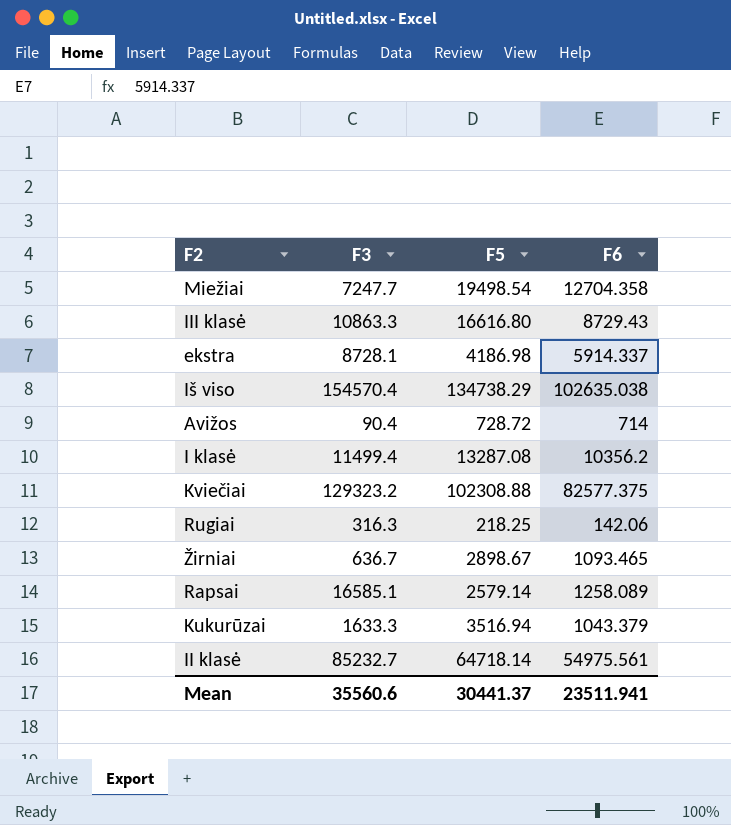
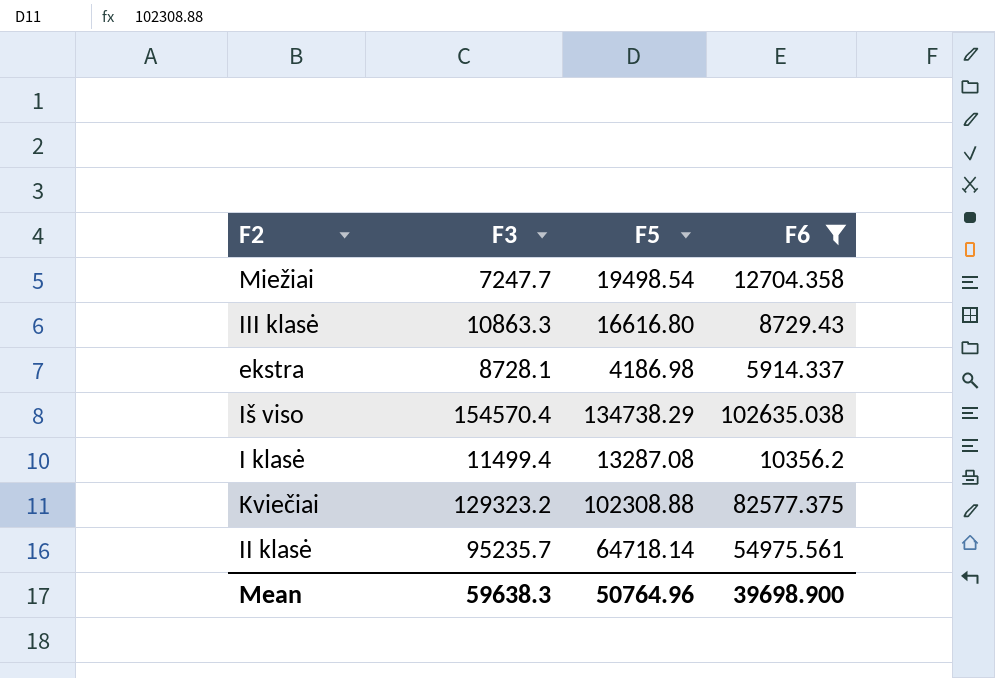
filter: none -> F6 >= 5914.337
II klasė | F3: 85232.7 -> 95235.7
Mean | F3: 35560.6 -> 59638.3
Mean | F5: 30441.37 -> 50764.96
Mean | F6: 23511.941 -> 39698.900

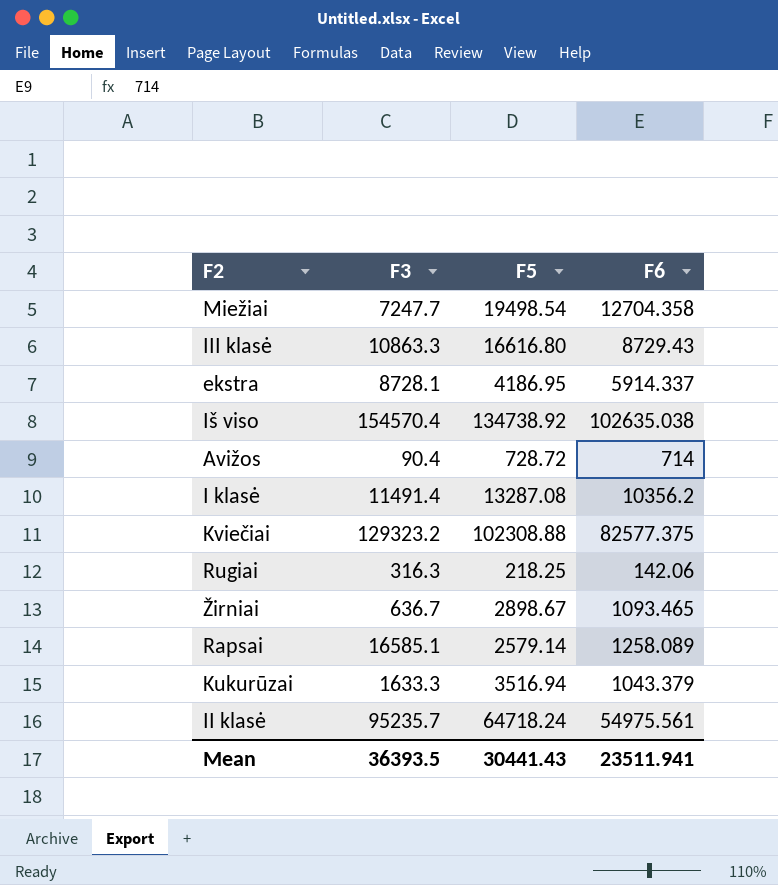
filter: F6 >= 5914.337 -> none
ekstra | F5: 4186.98 -> 4186.95
Iš viso | F5: 134738.29 -> 134738.92
I klasė | F3: 11499.4 -> 11491.4
II klasė | F5: 64718.14 -> 64718.24
Mean | F3: 59638.3 -> 36393.5
Mean | F5: 50764.96 -> 30441.43
Mean | F6: 39698.900 -> 23511.941

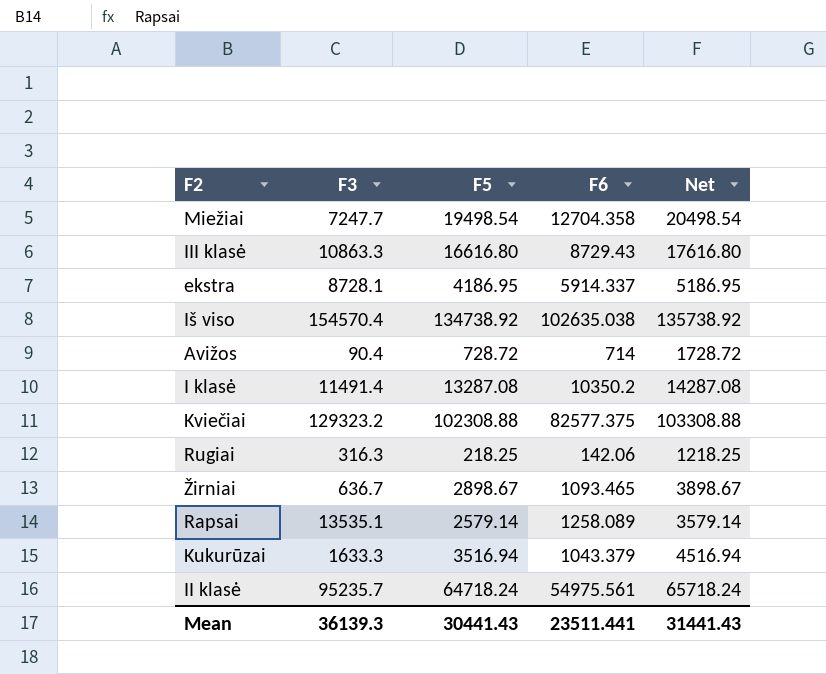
column Net | formula: none -> [F5] + 1000
I klasė | F6: 10356.2 -> 10350.2
Rapsai | F3: 16585.1 -> 13535.1
Mean | F3: 36393.5 -> 36139.3
Mean | F6: 23511.941 -> 23511.441

